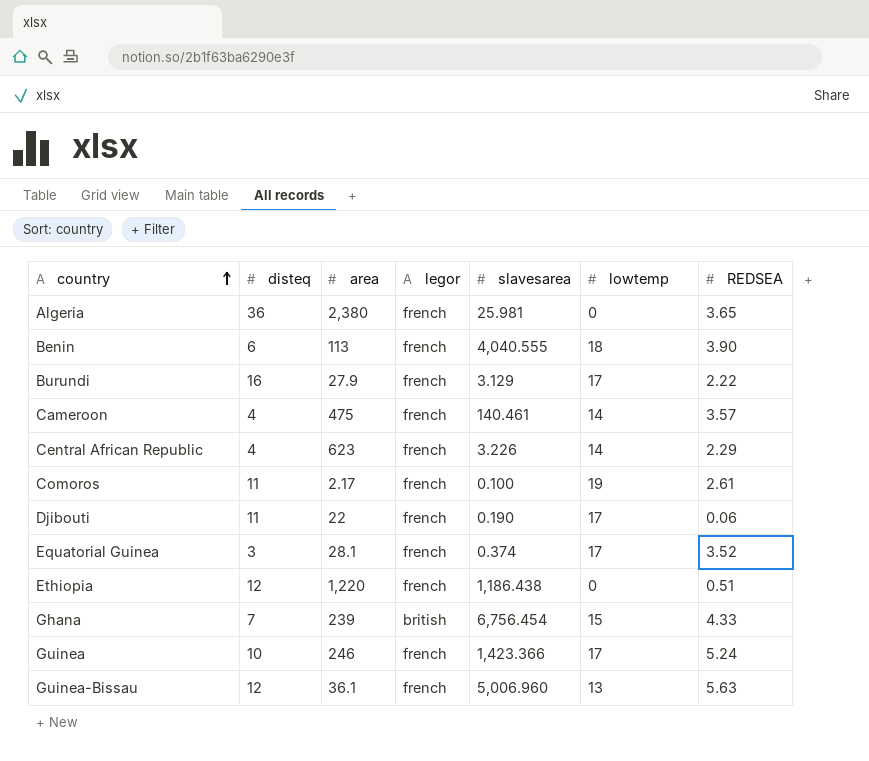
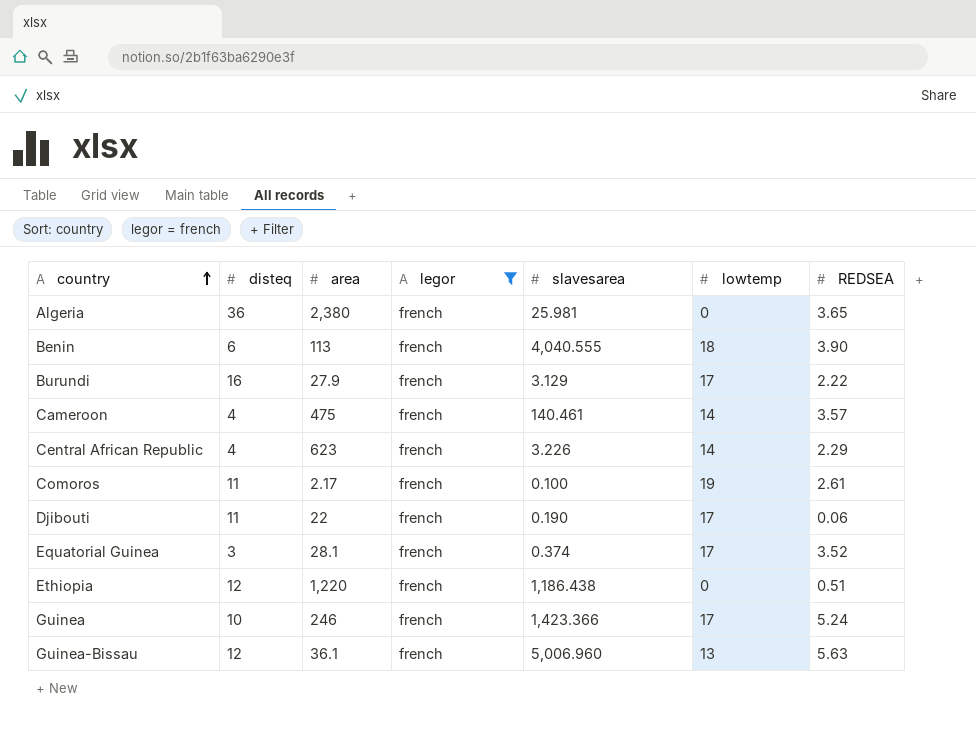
filter: none -> legor = french

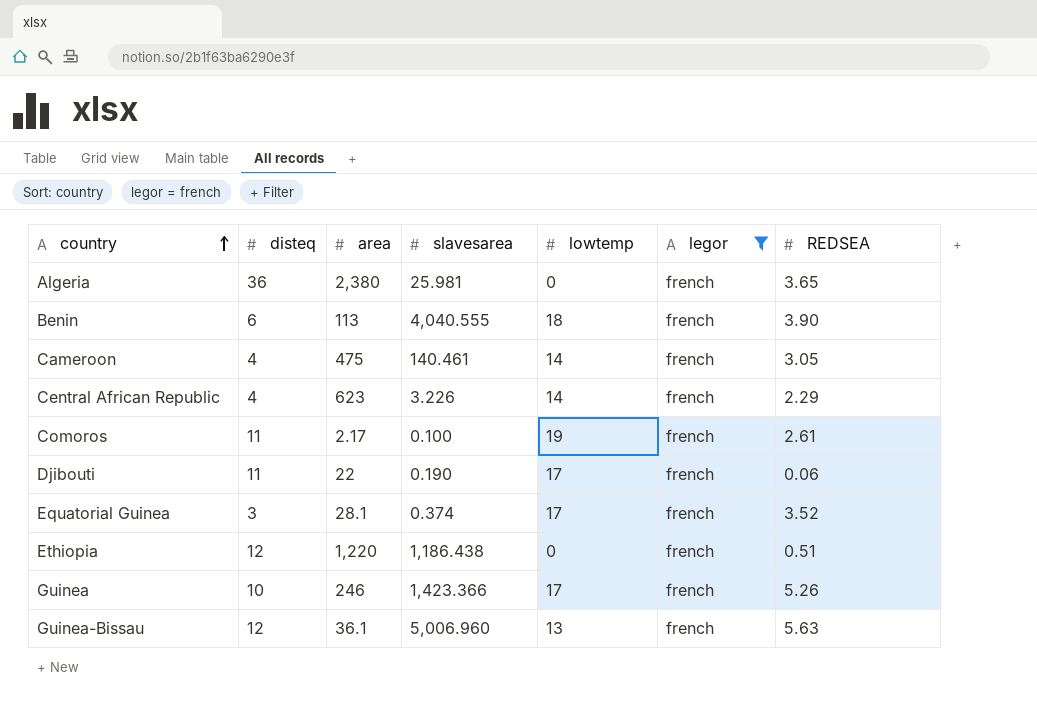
column legor | position: 4 -> 6
row Burundi: 16 | 27.9 | french | 3.129 | 17 | 2.22 -> none
Cameroon | REDSEA: 3.57 -> 3.05
Guinea | REDSEA: 5.24 -> 5.26

